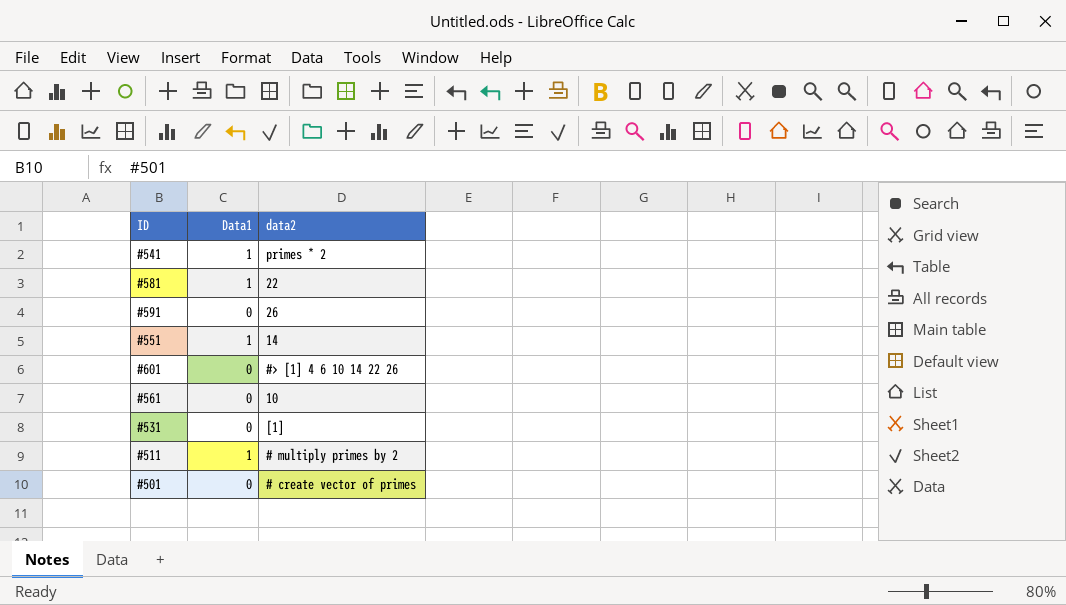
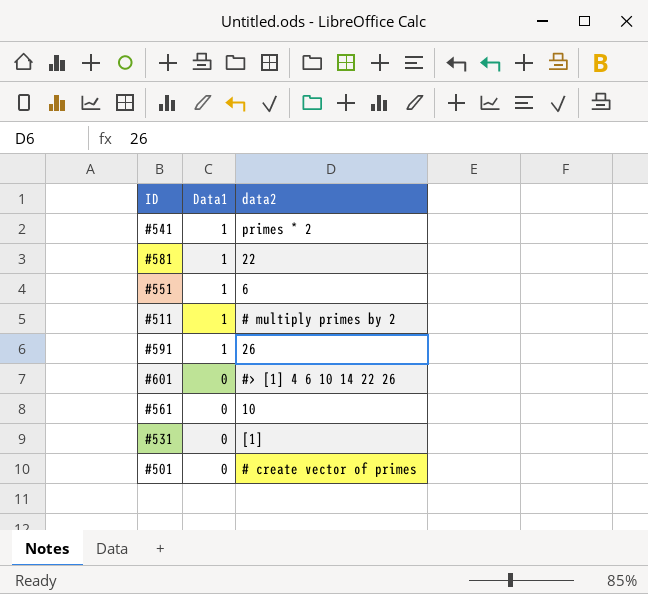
row order: none -> Data1 descending
#551 | data2: 14 -> 6
#591 | Data1: 0 -> 1

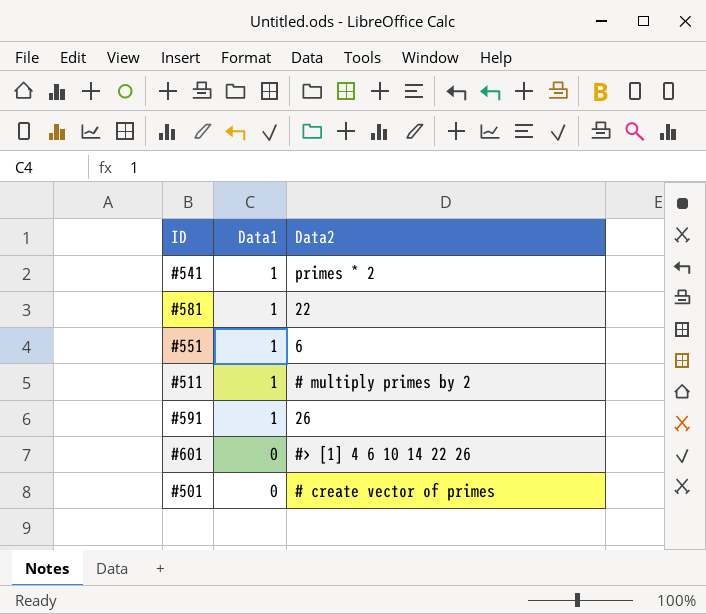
column name: data2 -> Data2
row #561: 0 | 10 -> none
row #531: 0 | [1] -> none

